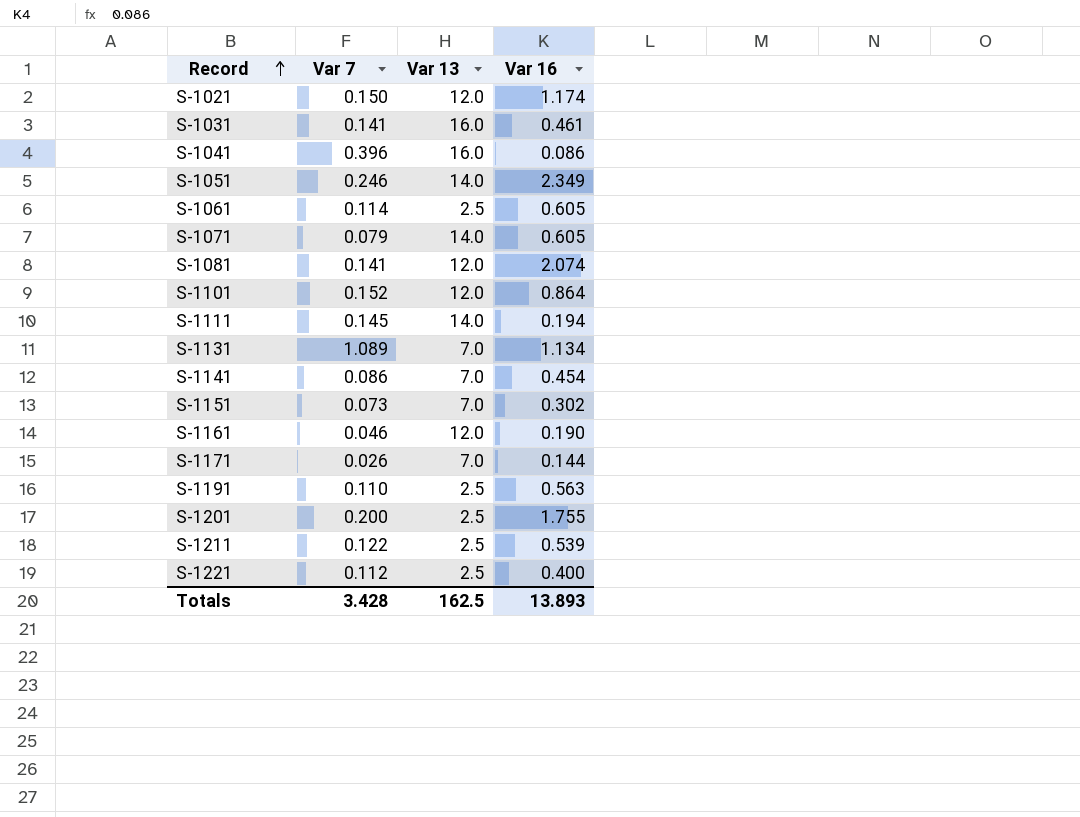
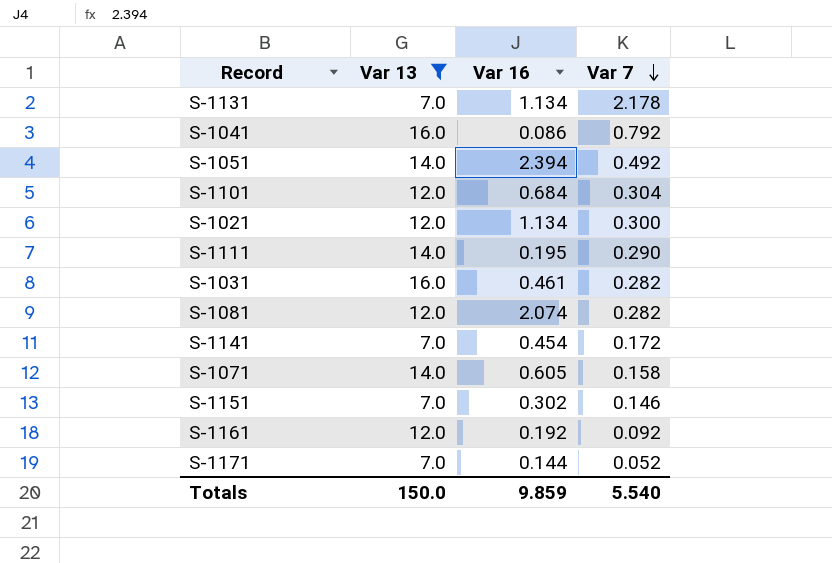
filter: none -> Var 13 != 2.5
row order: Record ascending -> Var 7 descending
column Var 7 | position: 2 -> 4
S-1131 | Var 7: 1.089 -> 2.178
S-1041 | Var 7: 0.396 -> 0.792
S-1051 | Var 16: 2.349 -> 2.394
S-1051 | Var 7: 0.246 -> 0.492
S-1101 | Var 16: 0.864 -> 0.684
S-1101 | Var 7: 0.152 -> 0.304
S-1021 | Var 16: 1.174 -> 1.134
S-1021 | Var 7: 0.150 -> 0.300
S-1111 | Var 16: 0.194 -> 0.195
S-1111 | Var 7: 0.145 -> 0.290
S-1031 | Var 7: 0.141 -> 0.282
S-1081 | Var 7: 0.141 -> 0.282
S-1141 | Var 7: 0.086 -> 0.172
S-1071 | Var 7: 0.079 -> 0.158
S-1151 | Var 7: 0.073 -> 0.146
S-1161 | Var 16: 0.190 -> 0.192
S-1161 | Var 7: 0.046 -> 0.092
S-1171 | Var 7: 0.026 -> 0.052
Totals | Var 13: 162.5 -> 150.0
Totals | Var 16: 13.893 -> 9.859
Totals | Var 7: 3.428 -> 5.540

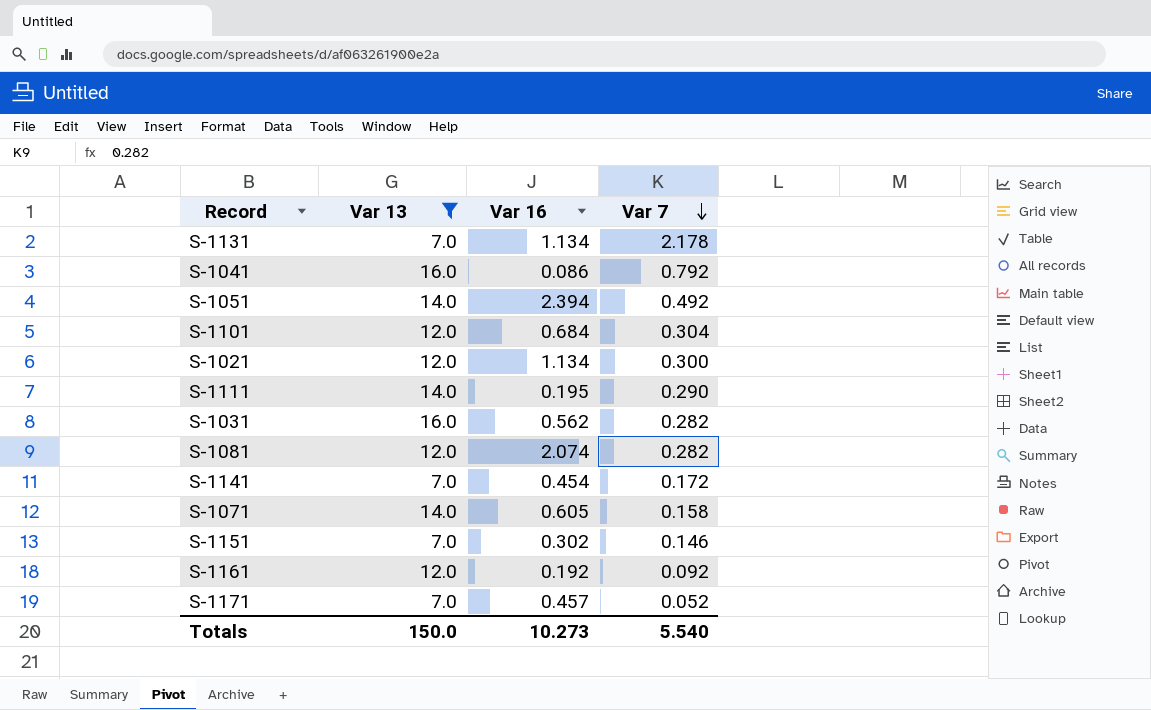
S-1031 | Var 16: 0.461 -> 0.562
S-1171 | Var 16: 0.144 -> 0.457
Totals | Var 16: 9.859 -> 10.273

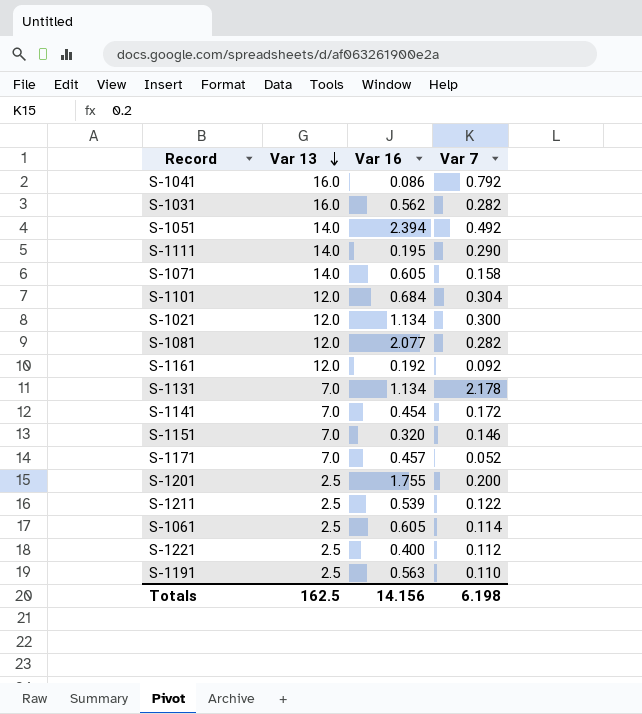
filter: Var 13 != 2.5 -> none
row order: Var 7 descending -> Var 13 descending
S-1081 | Var 16: 2.074 -> 2.077
S-1151 | Var 16: 0.302 -> 0.320
Totals | Var 13: 150.0 -> 162.5
Totals | Var 16: 10.273 -> 14.156
Totals | Var 7: 5.540 -> 6.198

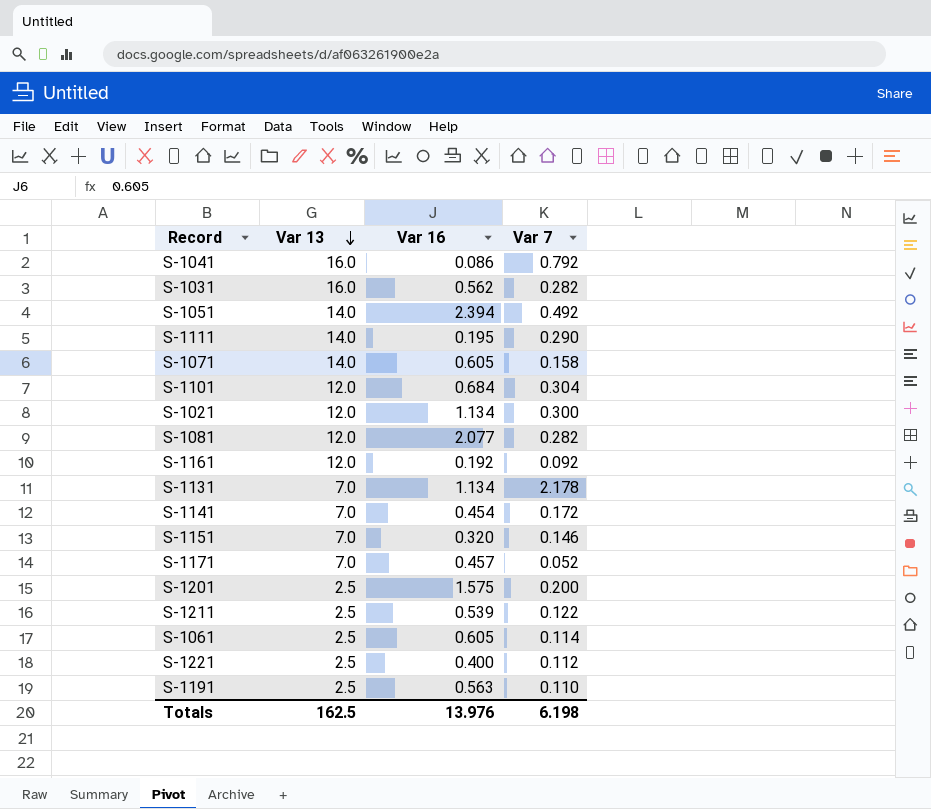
S-1201 | Var 16: 1.755 -> 1.575
Totals | Var 16: 14.156 -> 13.976

